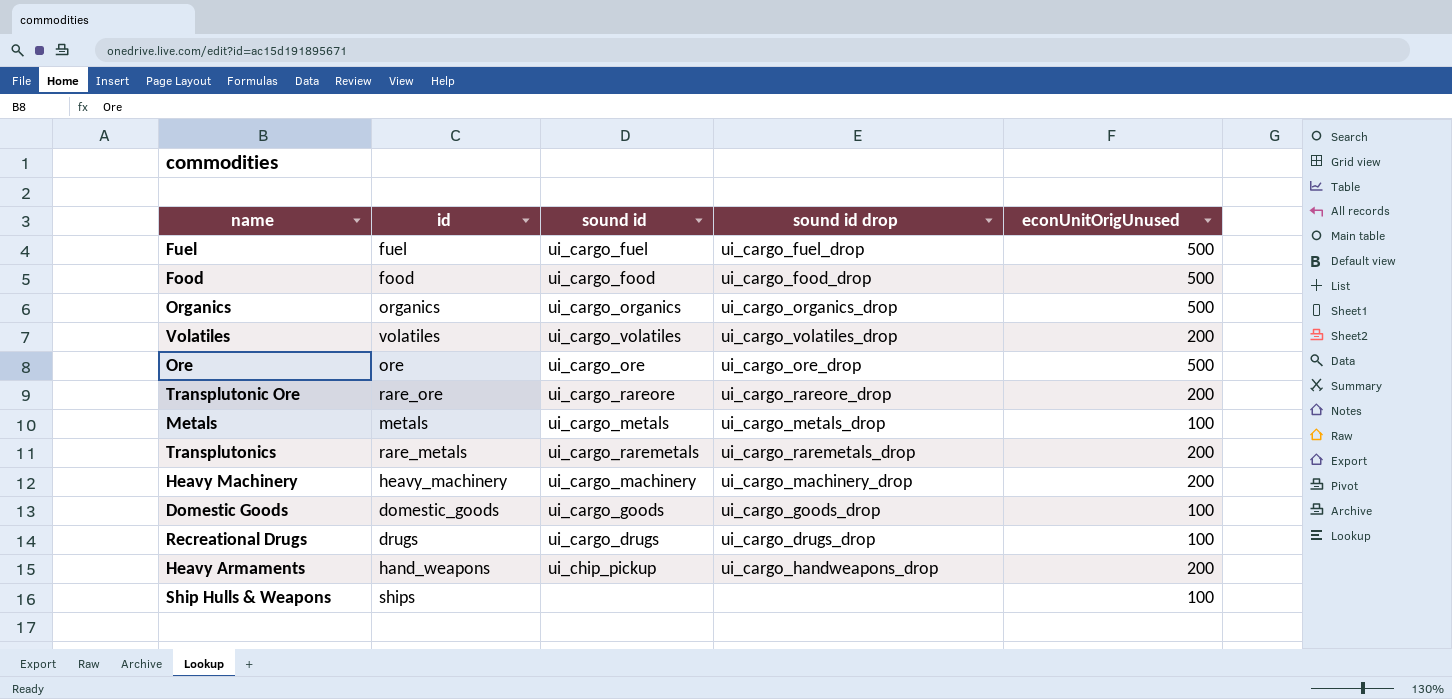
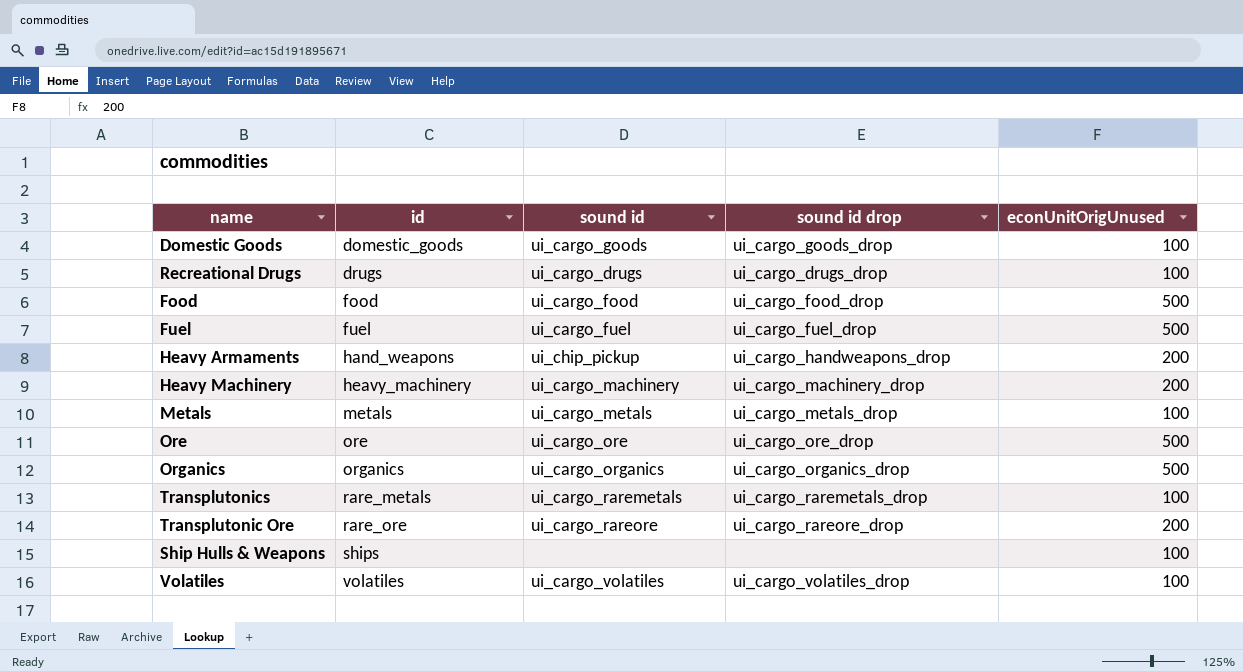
row order: none -> id ascending
Transplutonics | econUnitOrigUnused: 200 -> 100
Volatiles | econUnitOrigUnused: 200 -> 100

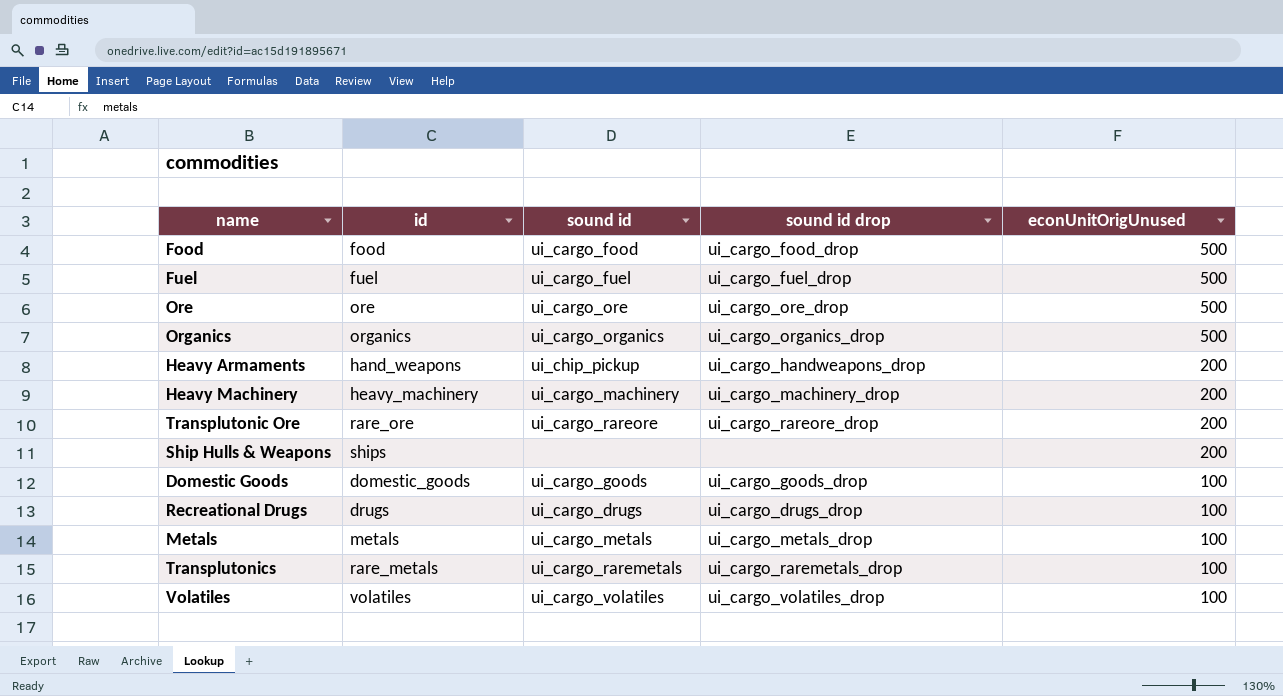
row order: id ascending -> econUnitOrigUnused descending
Ship Hulls & Weapons | econUnitOrigUnused: 100 -> 200

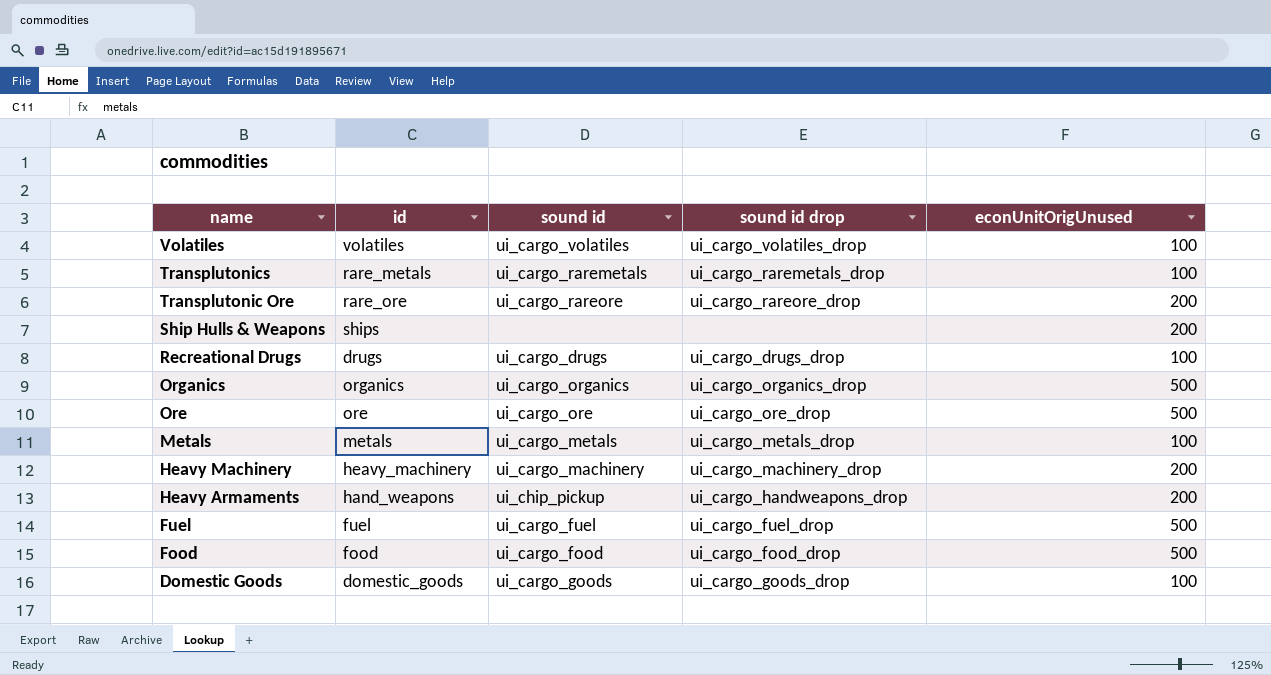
row order: econUnitOrigUnused descending -> name descending

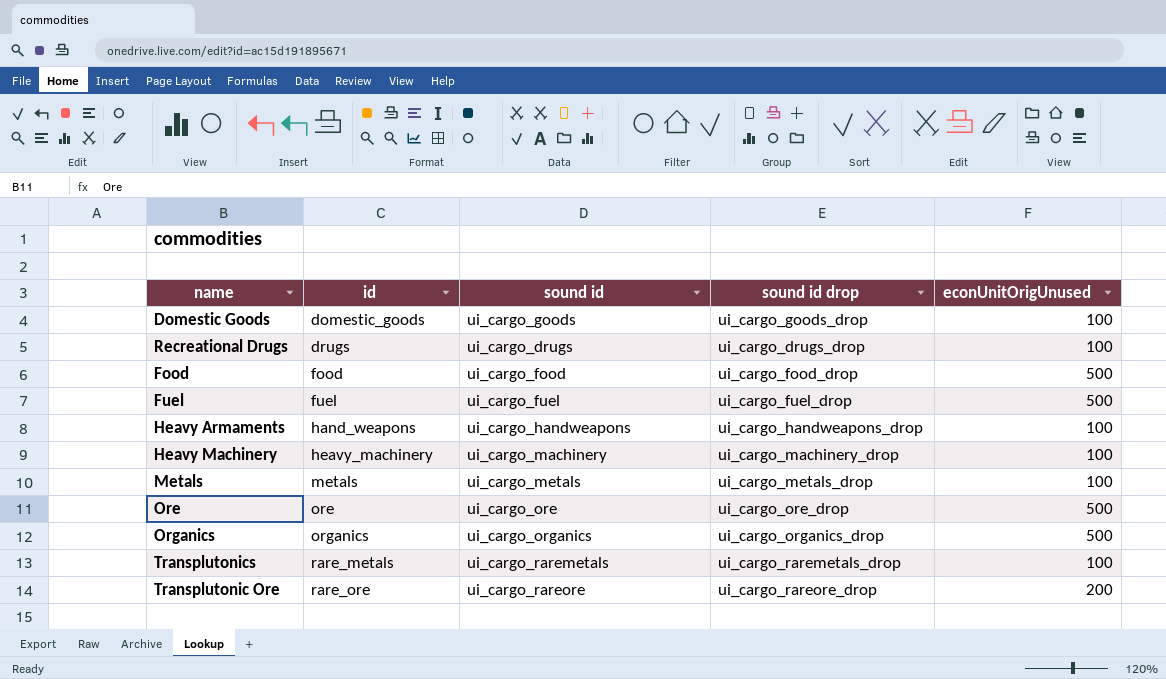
row order: name descending -> id ascending
row Volatiles: volatiles | ui_cargo_volatiles | ui_cargo_volatiles_drop | 100 -> none
row Ship Hulls & Weapons: ships | none | none | 200 -> none
Heavy Armaments | sound id: ui_chip_pickup -> ui_cargo_handweapons
Heavy Armaments | econUnitOrigUnused: 200 -> 100
Heavy Machinery | econUnitOrigUnused: 200 -> 100

